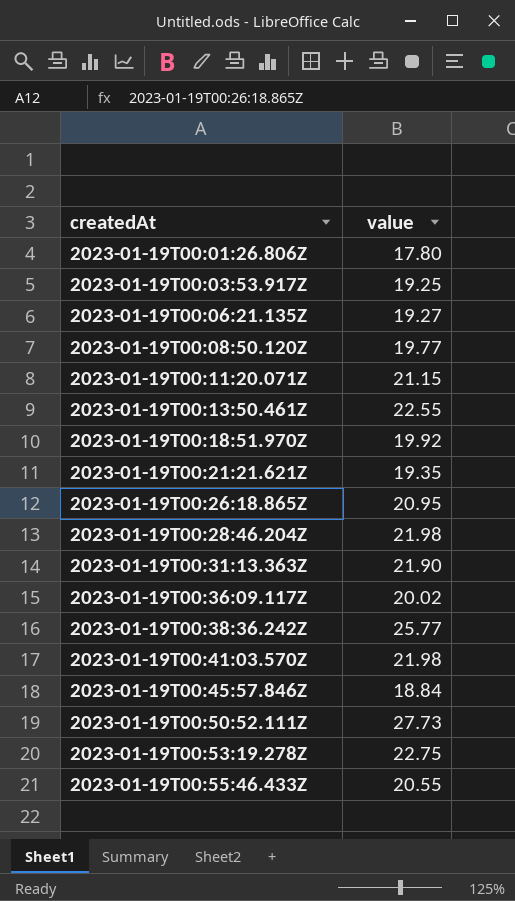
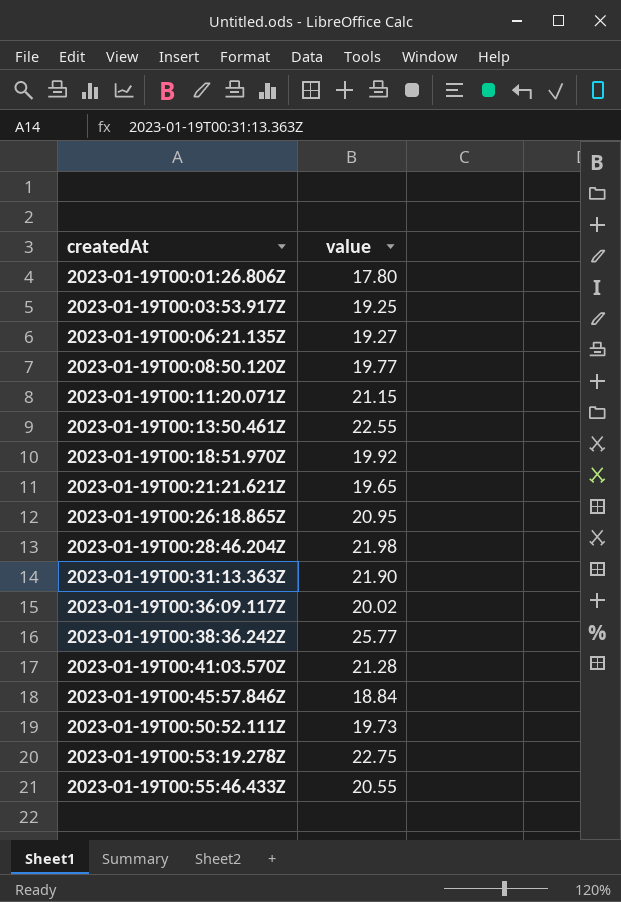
2023-01-19T00:21:21.621Z | value: 19.35 -> 19.65
2023-01-19T00:41:03.570Z | value: 21.98 -> 21.28
2023-01-19T00:50:52.111Z | value: 27.73 -> 19.73

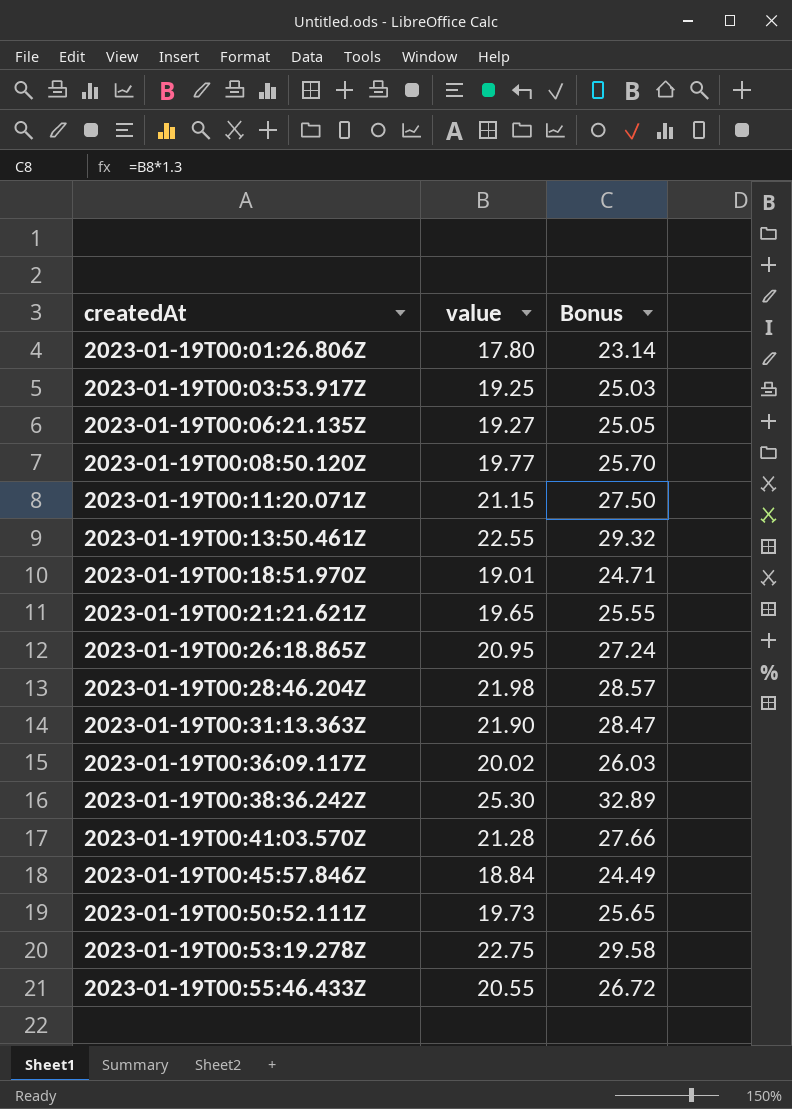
column Bonus | formula: none -> [value] * 1.3
2023-01-19T00:18:51.970Z | value: 19.92 -> 19.01
2023-01-19T00:38:36.242Z | value: 25.77 -> 25.30

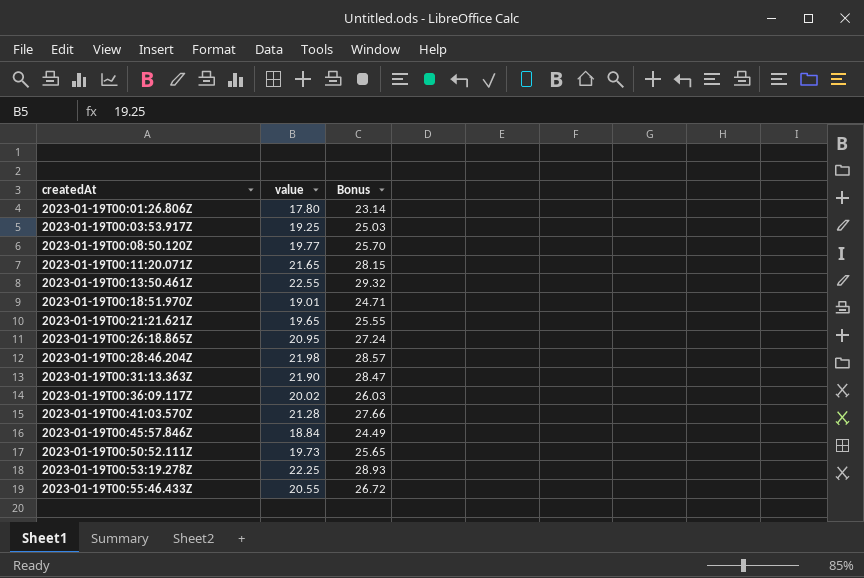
row 2023-01-19T00:06:21.135Z: 19.27 | 25.05 -> none
row 2023-01-19T00:38:36.242Z: 25.30 | 32.89 -> none
2023-01-19T00:11:20.071Z | value: 21.15 -> 21.65
2023-01-19T00:11:20.071Z | Bonus: 27.50 -> 28.15
2023-01-19T00:53:19.278Z | value: 22.75 -> 22.25
2023-01-19T00:53:19.278Z | Bonus: 29.58 -> 28.93

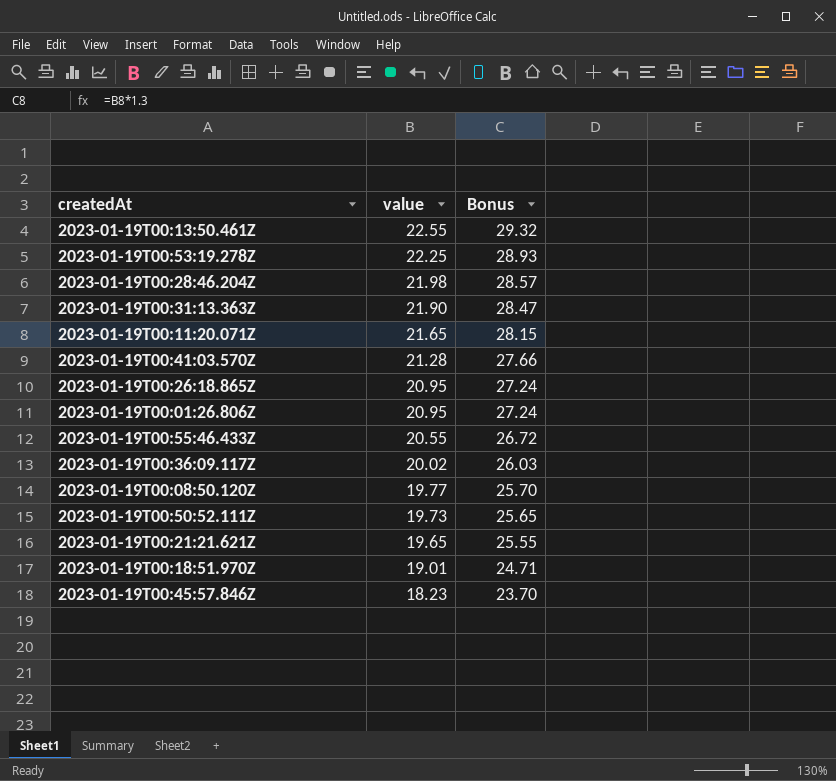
row order: createdAt ascending -> value descending
row 2023-01-19T00:03:53.917Z: 19.25 | 25.03 -> none
2023-01-19T00:01:26.806Z | value: 17.80 -> 20.95
2023-01-19T00:01:26.806Z | Bonus: 23.14 -> 27.24
2023-01-19T00:45:57.846Z | value: 18.84 -> 18.23
2023-01-19T00:45:57.846Z | Bonus: 24.49 -> 23.70

